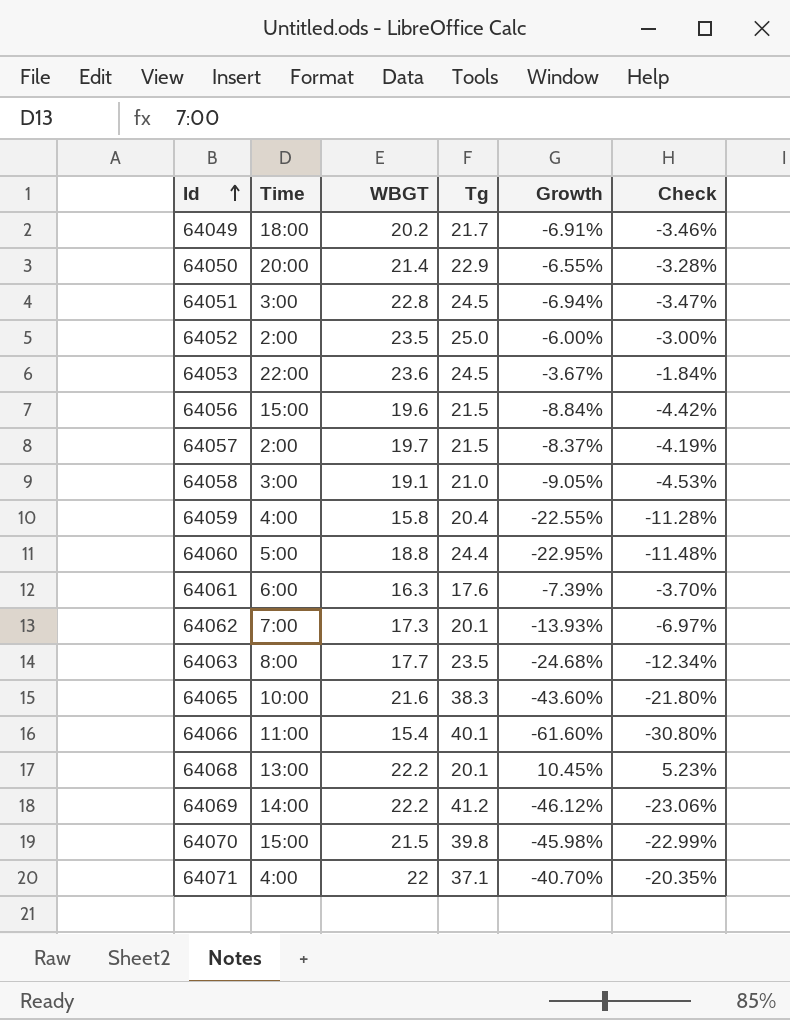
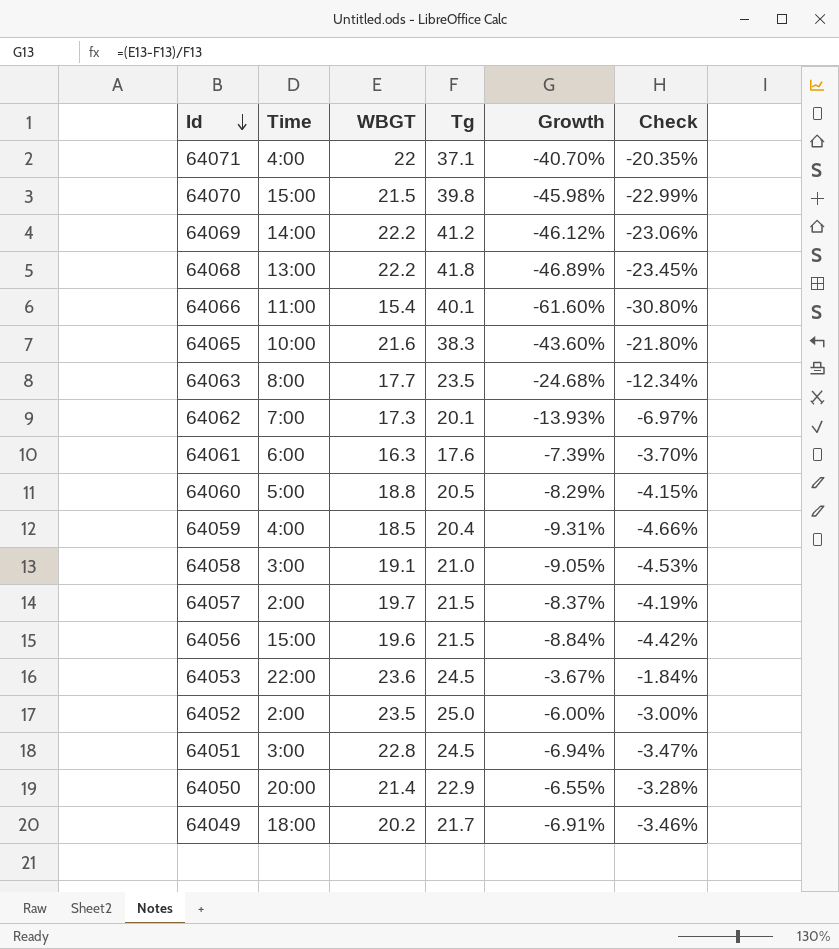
row order: Id ascending -> Id descending
64068 | Tg: 20.1 -> 41.8
64068 | Growth: 10.45% -> -46.89%
64068 | Check: 5.23% -> -23.45%
64060 | Tg: 24.4 -> 20.5
64060 | Growth: -22.95% -> -8.29%
64060 | Check: -11.48% -> -4.15%
64059 | WBGT: 15.8 -> 18.5
64059 | Growth: -22.55% -> -9.31%
64059 | Check: -11.28% -> -4.66%

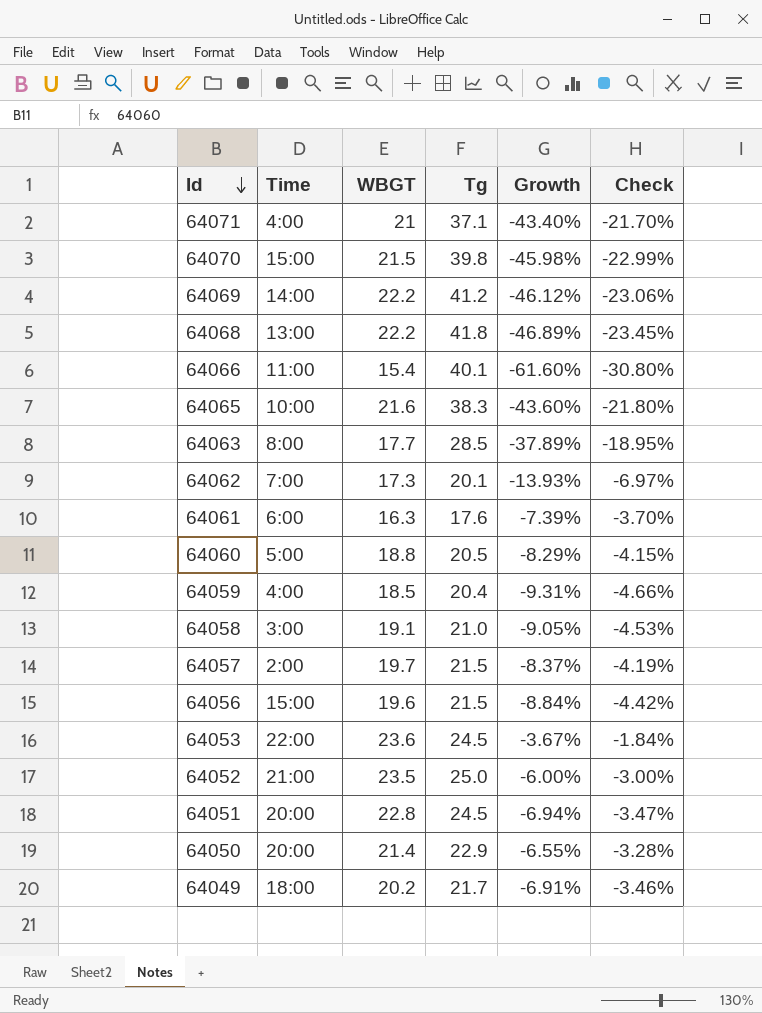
64071 | WBGT: 22 -> 21
64071 | Growth: -40.70% -> -43.40%
64071 | Check: -20.35% -> -21.70%
64063 | Tg: 23.5 -> 28.5
64063 | Growth: -24.68% -> -37.89%
64063 | Check: -12.34% -> -18.95%
64052 | Time: 2:00 -> 21:00
64051 | Time: 3:00 -> 20:00

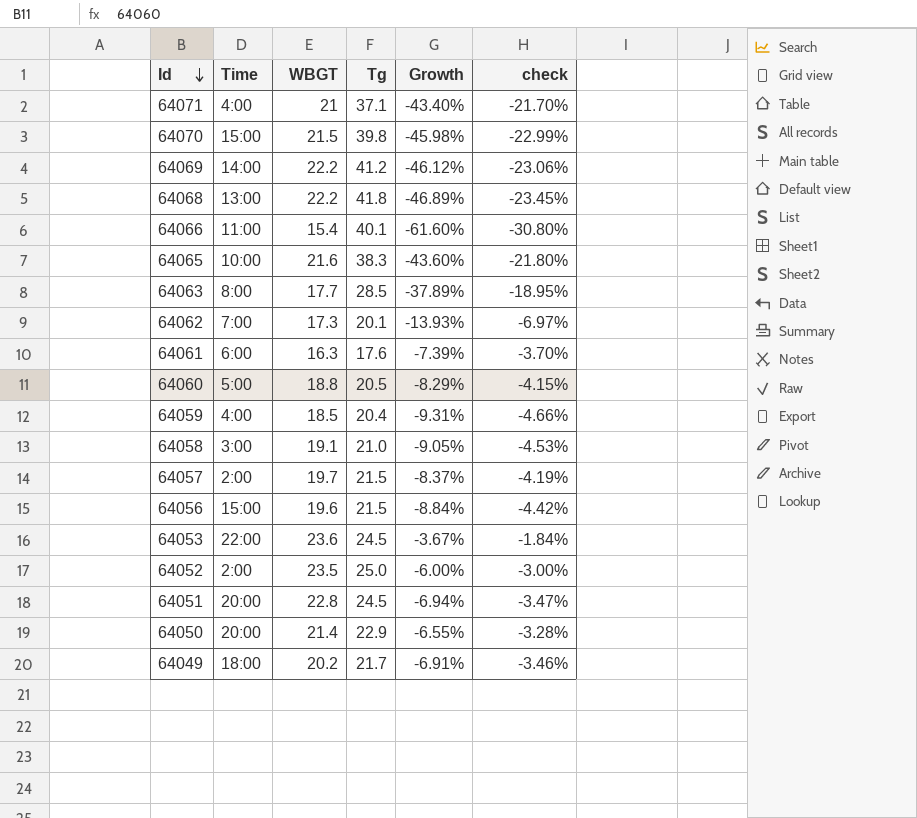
column name: Check -> check
64052 | Time: 21:00 -> 2:00

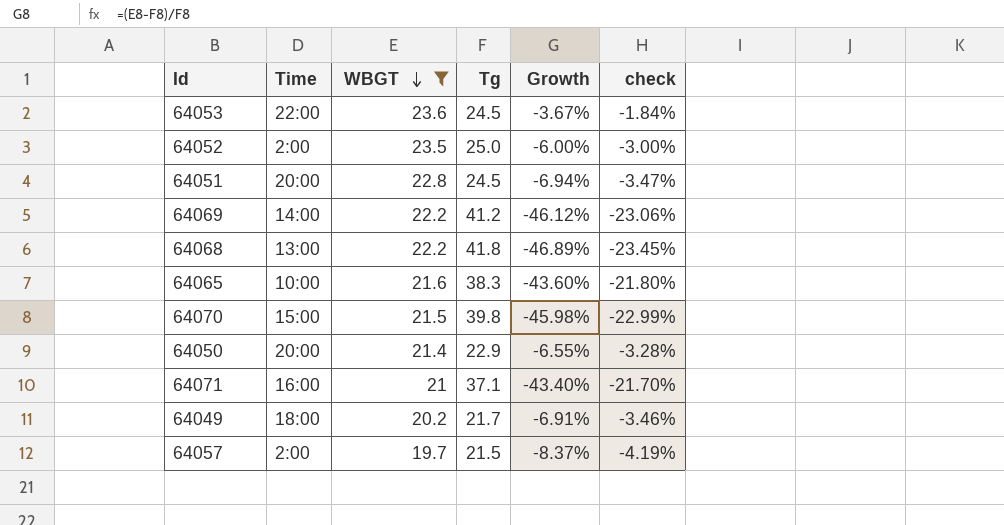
filter: none -> WBGT >= 19.7
row order: Id descending -> WBGT descending
64071 | Time: 4:00 -> 16:00

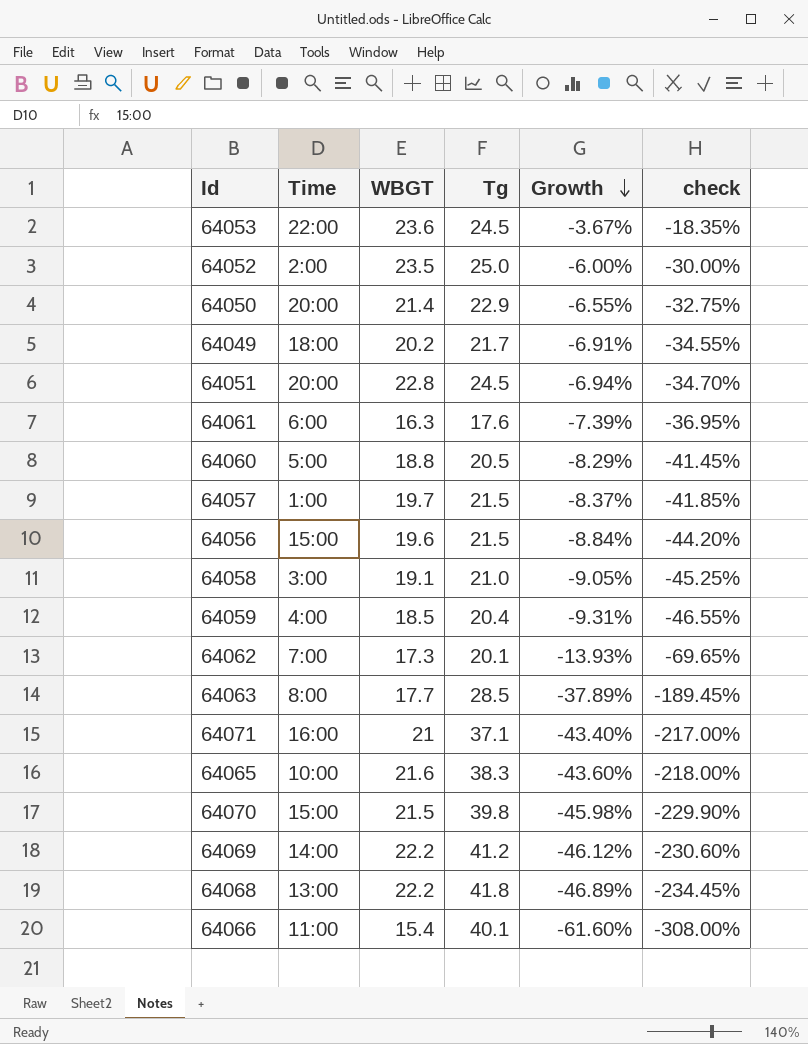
filter: WBGT >= 19.7 -> none
row order: WBGT descending -> Growth descending
column check | formula: [Growth] * 0.5 -> [Growth] * 5
64057 | Time: 2:00 -> 1:00

